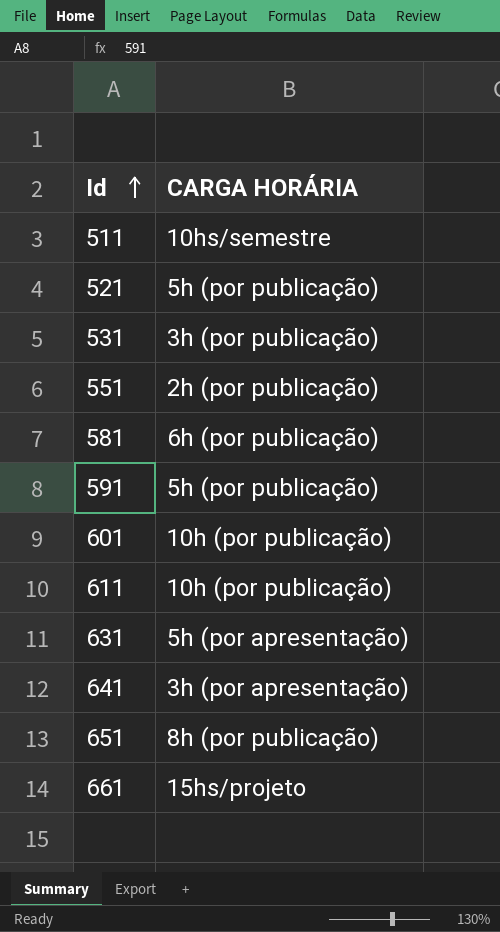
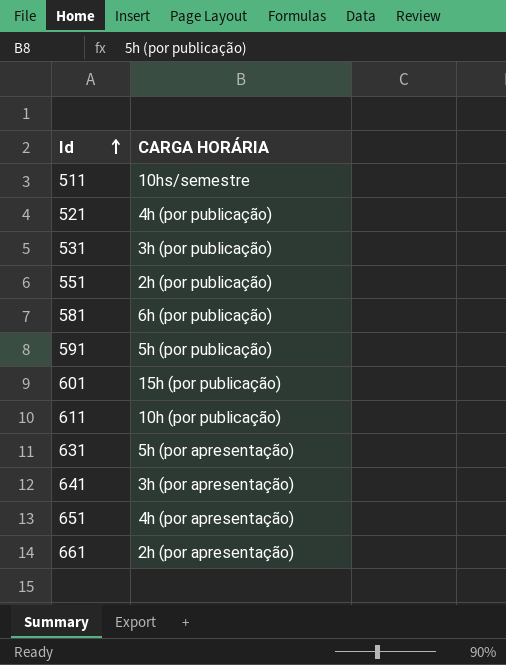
521 | CARGA HORÁRIA: 5h (por publicação) -> 4h (por publicação)
601 | CARGA HORÁRIA: 10h (por publicação) -> 15h (por publicação)
651 | CARGA HORÁRIA: 8h (por publicação) -> 4h (por apresentação)
661 | CARGA HORÁRIA: 15hs/projeto -> 2h (por apresentação)

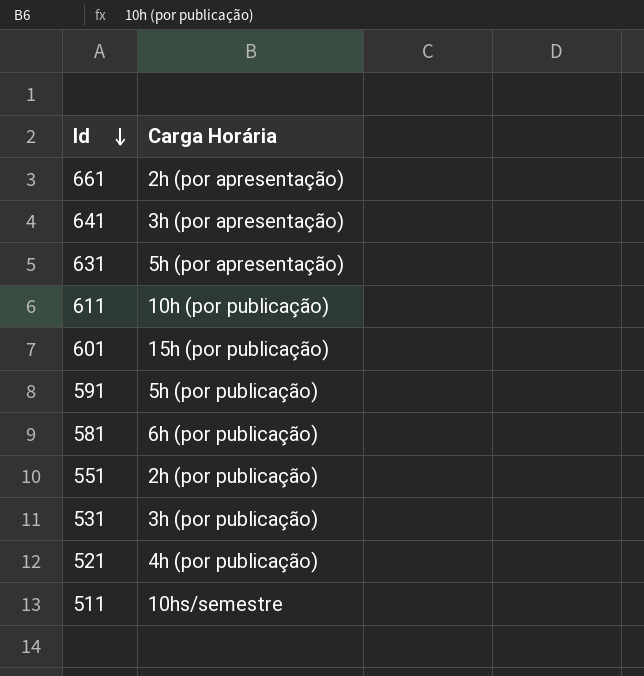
row order: Id ascending -> Id descending
column name: CARGA HORÁRIA -> Carga Horária
row 651: 4h (por apresentação) -> none

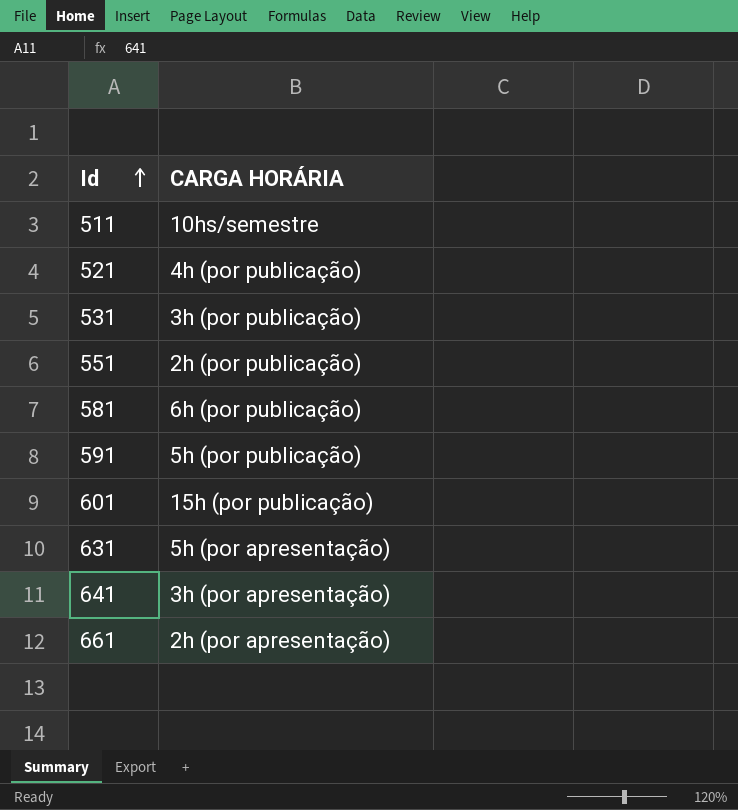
row order: Id descending -> Id ascending
column name: Carga Horária -> CARGA HORÁRIA
row 611: 10h (por publicação) -> none

